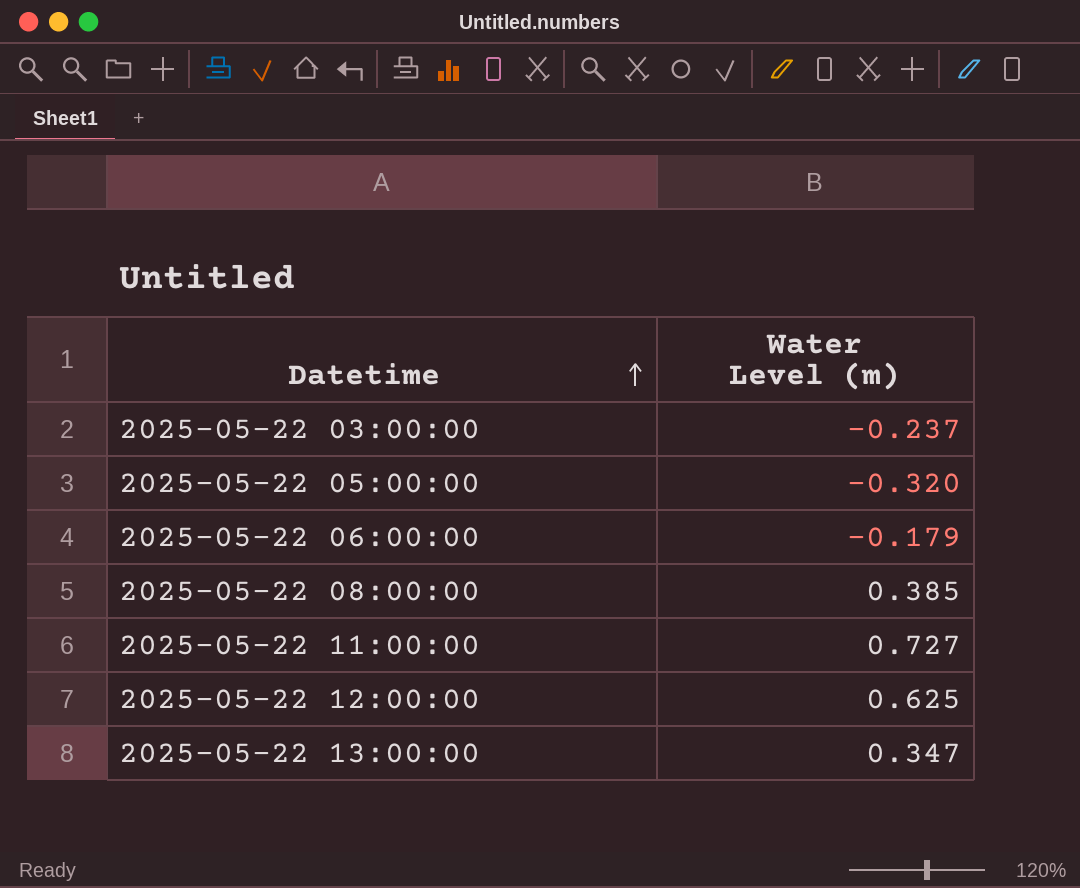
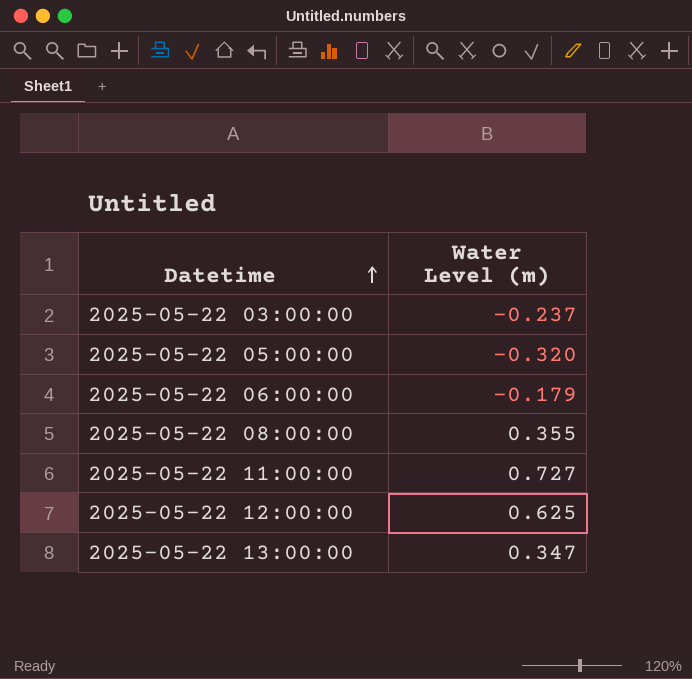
2025-05-22 08:00:00 | Water Level (m): 0.385 -> 0.355

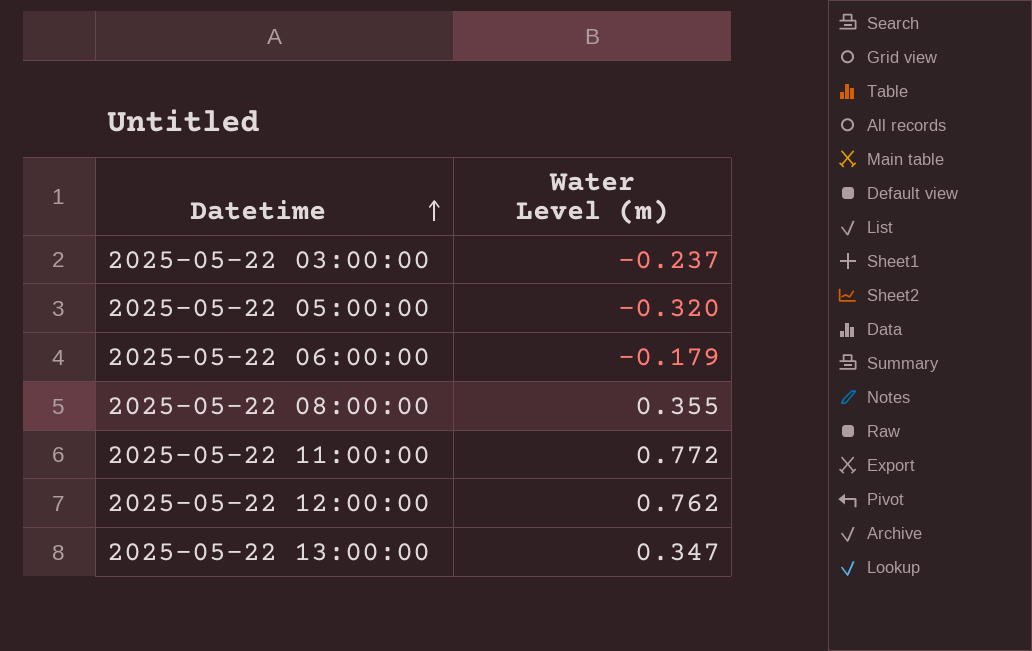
2025-05-22 11:00:00 | Water Level (m): 0.727 -> 0.772
2025-05-22 12:00:00 | Water Level (m): 0.625 -> 0.762

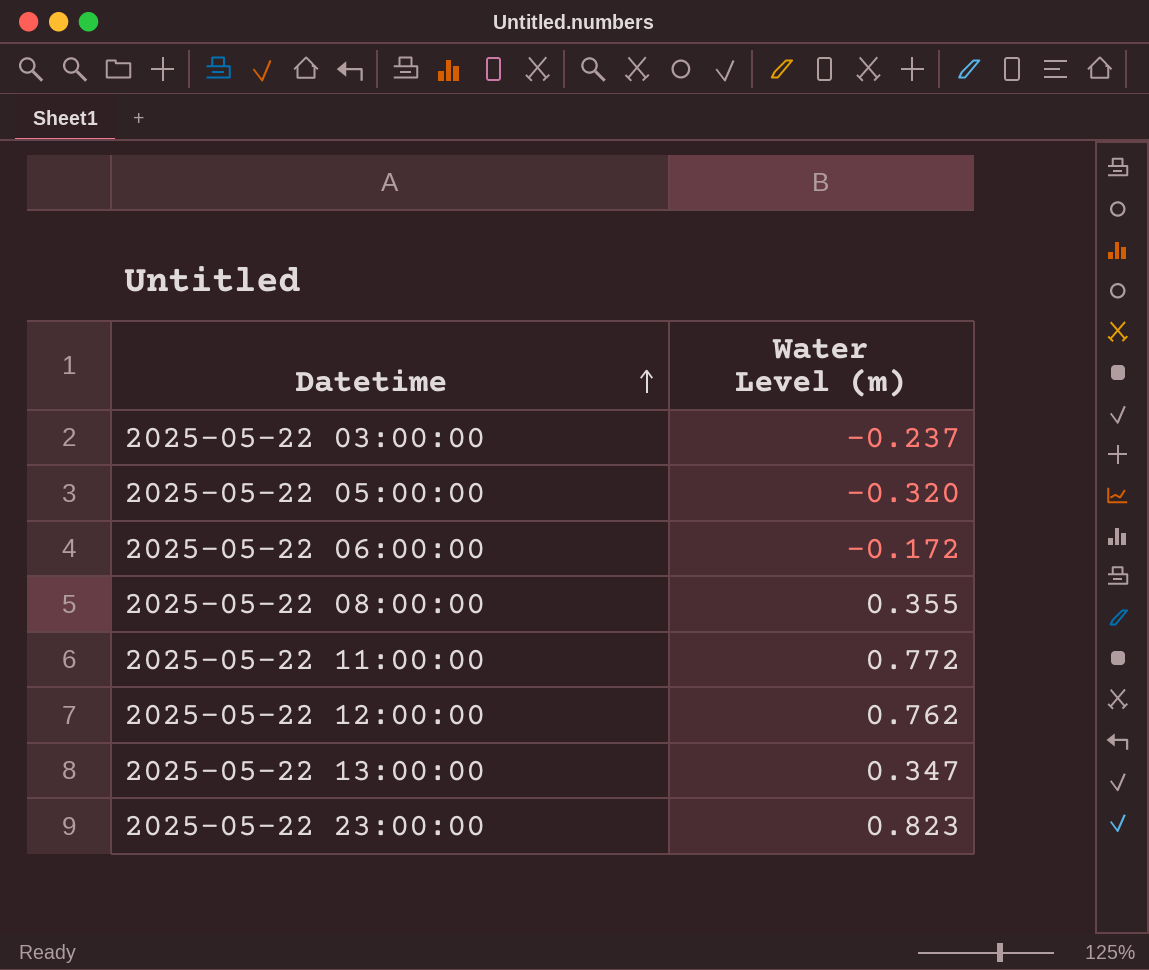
2025-05-22 06:00:00 | Water Level (m): -0.179 -> -0.172
row 2025-05-22 23:00:00: none -> 0.823

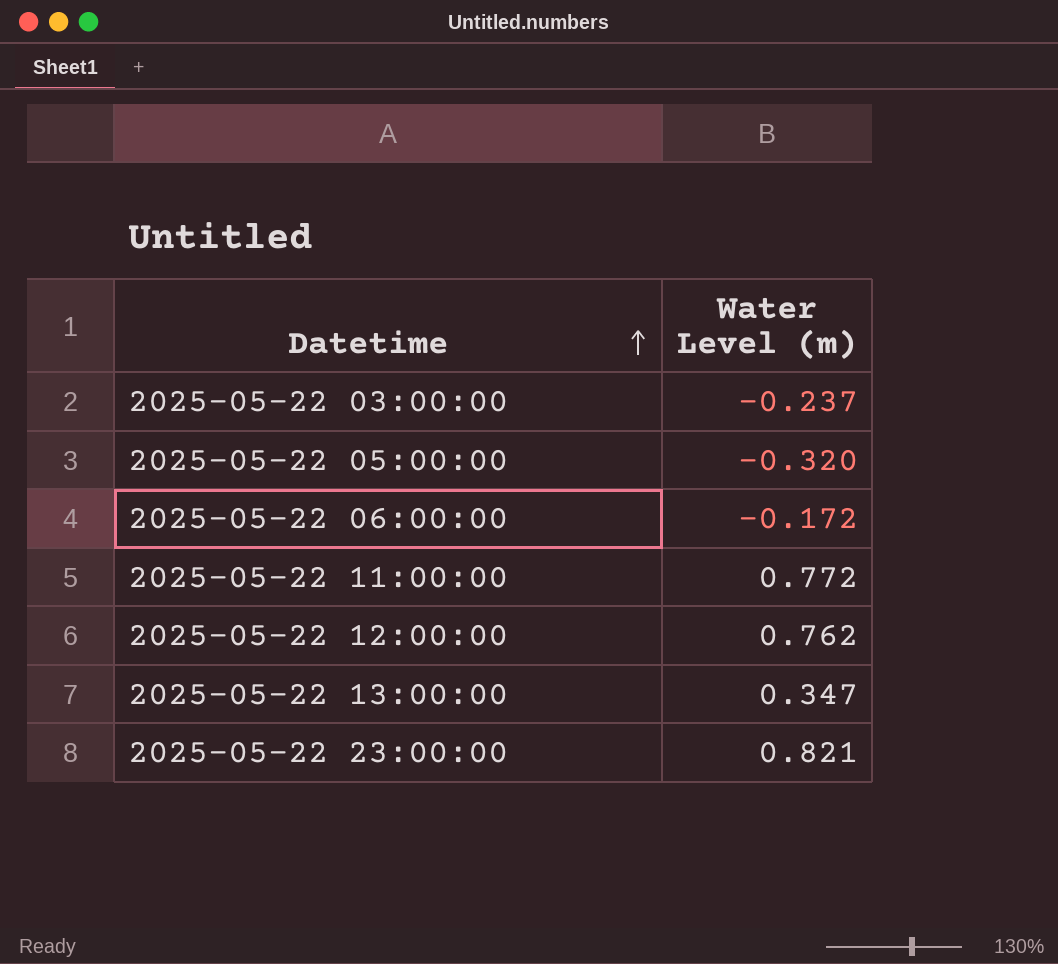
row 2025-05-22 08:00:00: 0.355 -> none
2025-05-22 23:00:00 | Water Level (m): 0.823 -> 0.821

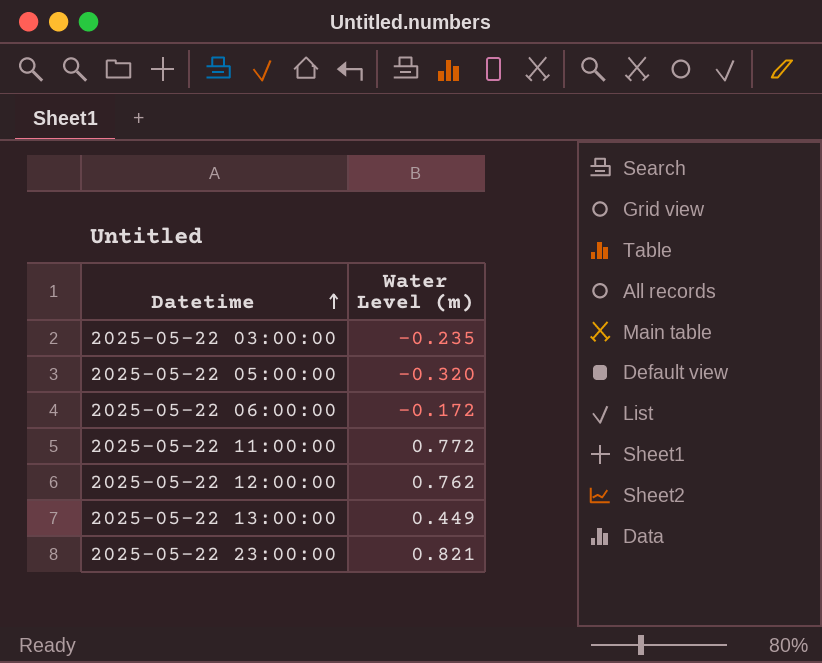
2025-05-22 03:00:00 | Water Level (m): -0.237 -> -0.235
2025-05-22 13:00:00 | Water Level (m): 0.347 -> 0.449

